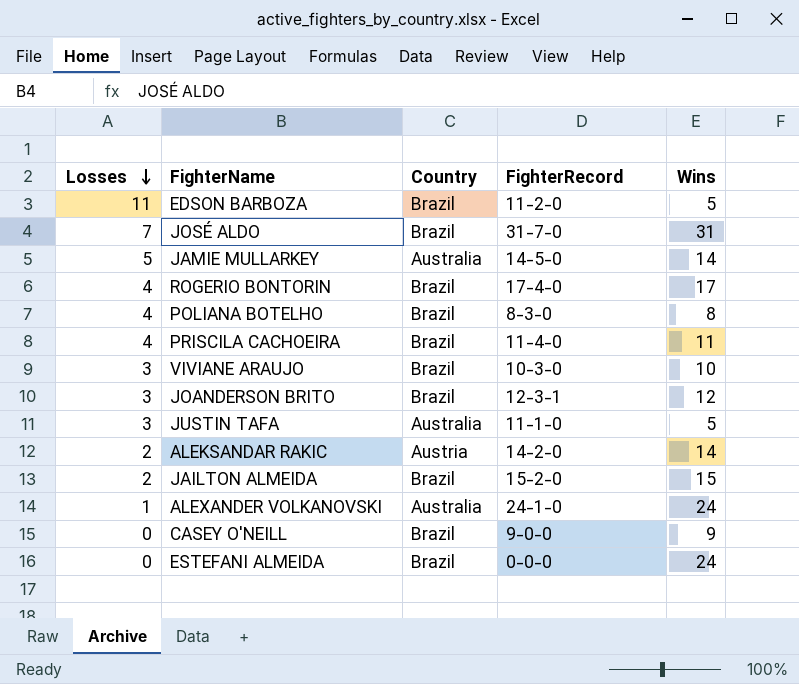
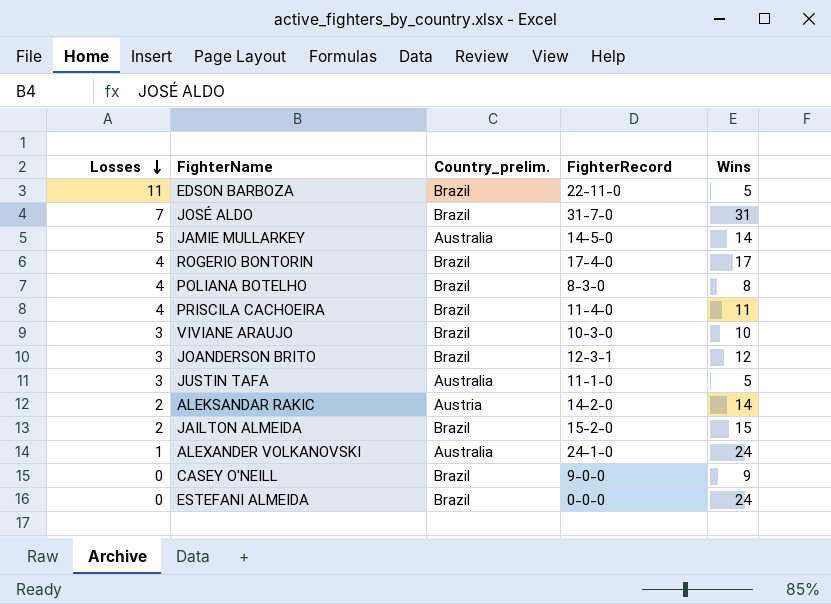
column name: Country -> Country_prelim.
EDSON BARBOZA | FighterRecord: 11-2-0 -> 22-11-0

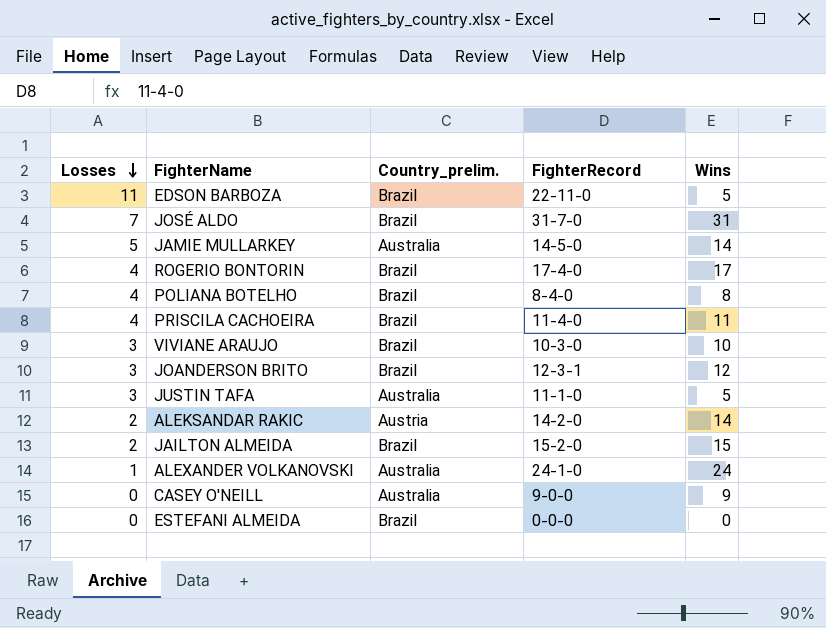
POLIANA BOTELHO | FighterRecord: 8-3-0 -> 8-4-0
CASEY O'NEILL | Country_prelim.: Brazil -> Australia
ESTEFANI ALMEIDA | Wins: 24 -> 0

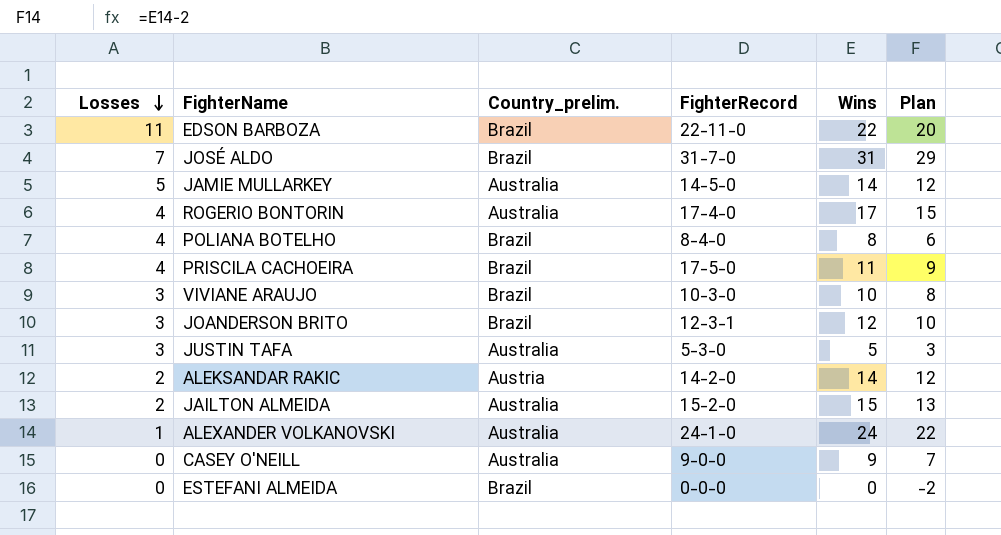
column Plan | formula: none -> [Wins] - 2
EDSON BARBOZA | Wins: 5 -> 22
ROGERIO BONTORIN | Country_prelim.: Brazil -> Australia
PRISCILA CACHOEIRA | FighterRecord: 11-4-0 -> 17-5-0
JUSTIN TAFA | FighterRecord: 11-1-0 -> 5-3-0
JAILTON ALMEIDA | Country_prelim.: Brazil -> Australia

